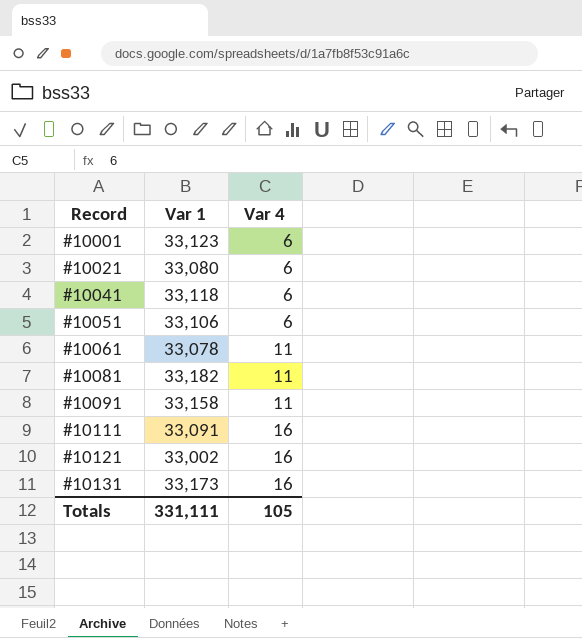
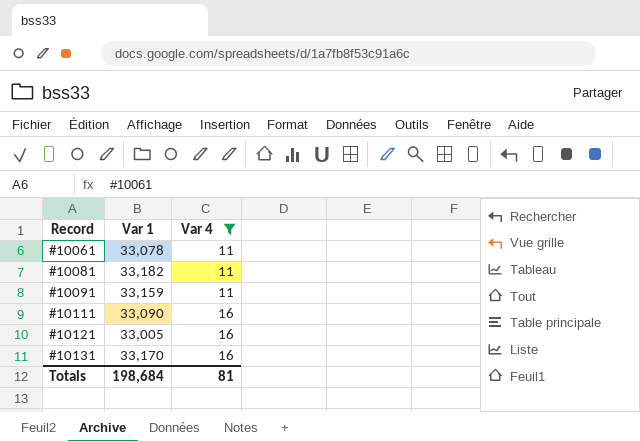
filter: none -> Var 4 != 6
#10091 | Var 1: 33,158 -> 33,159
#10111 | Var 1: 33,091 -> 33,090
#10121 | Var 1: 33,002 -> 33,005
#10131 | Var 1: 33,173 -> 33,170
Totals | Var 1: 331,111 -> 198,684
Totals | Var 4: 105 -> 81

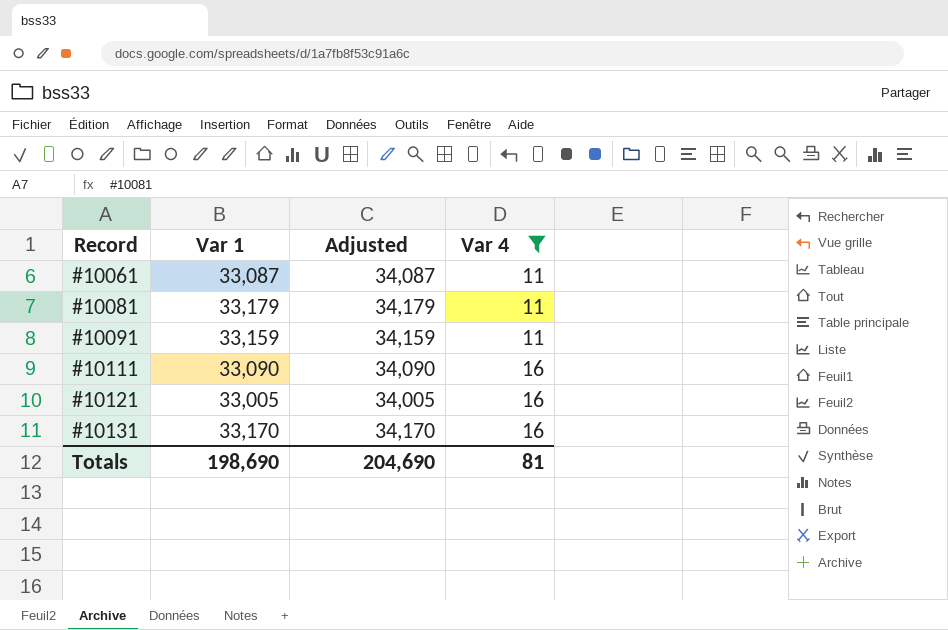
column Adjusted | formula: none -> [Var 1] + 1000
#10061 | Var 1: 33,078 -> 33,087
#10081 | Var 1: 33,182 -> 33,179
Totals | Var 1: 198,684 -> 198,690

